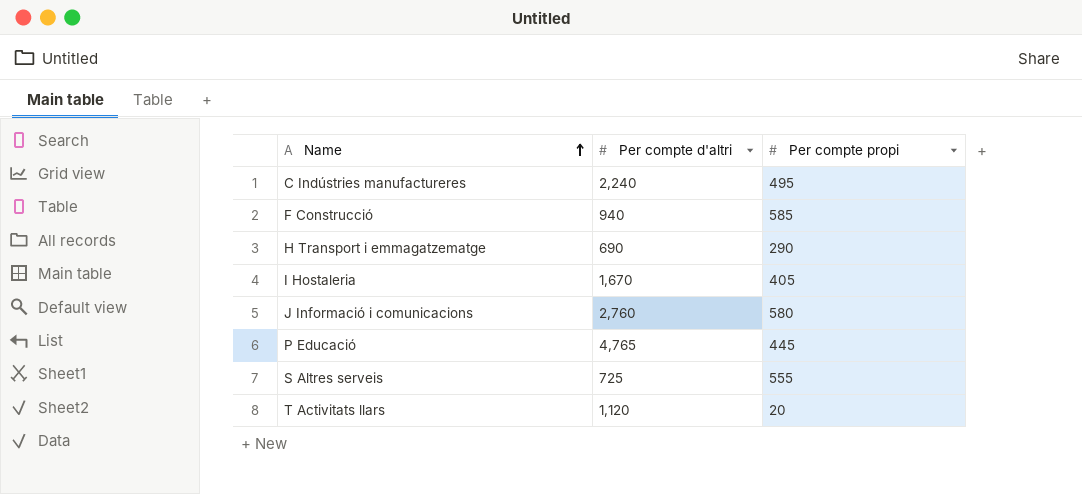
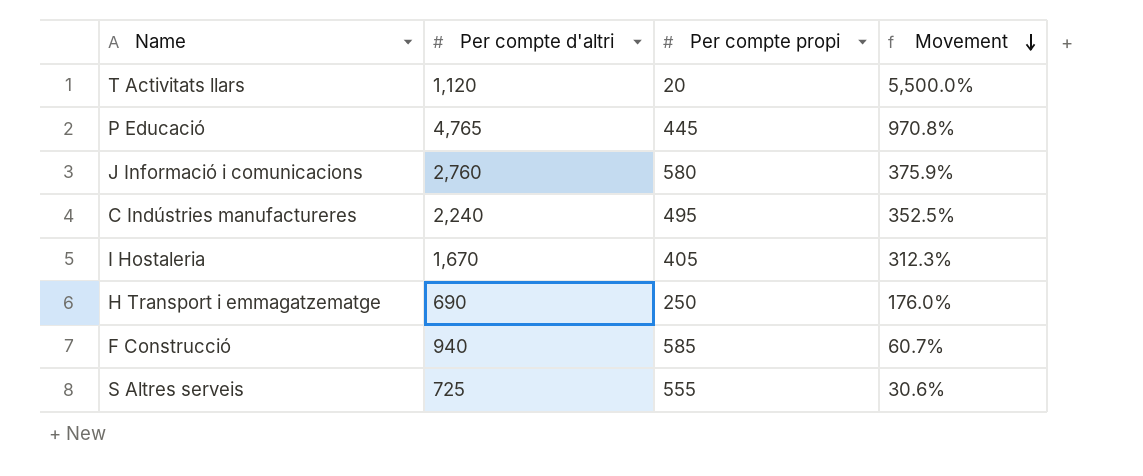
row order: Name ascending -> Movement descending
column Movement | formula: none -> ([Per compte d'altri] - [Per compte propi]) / [Per compte propi]
H Transport i emmagatzematge | Per compte propi: 290 -> 250

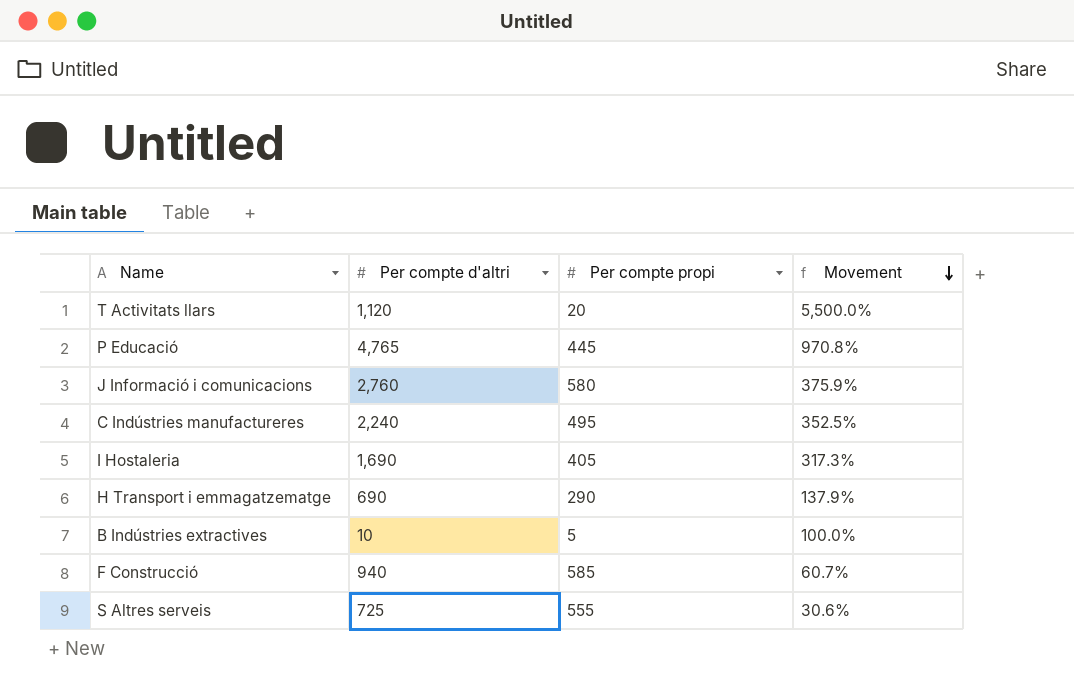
I Hostaleria | Per compte d'altri: 1,670 -> 1,690
I Hostaleria | Movement: 312.3% -> 317.3%
H Transport i emmagatzematge | Per compte propi: 250 -> 290
H Transport i emmagatzematge | Movement: 176.0% -> 137.9%
row B Indústries extractives: none -> 10 | 5 | 100.0%

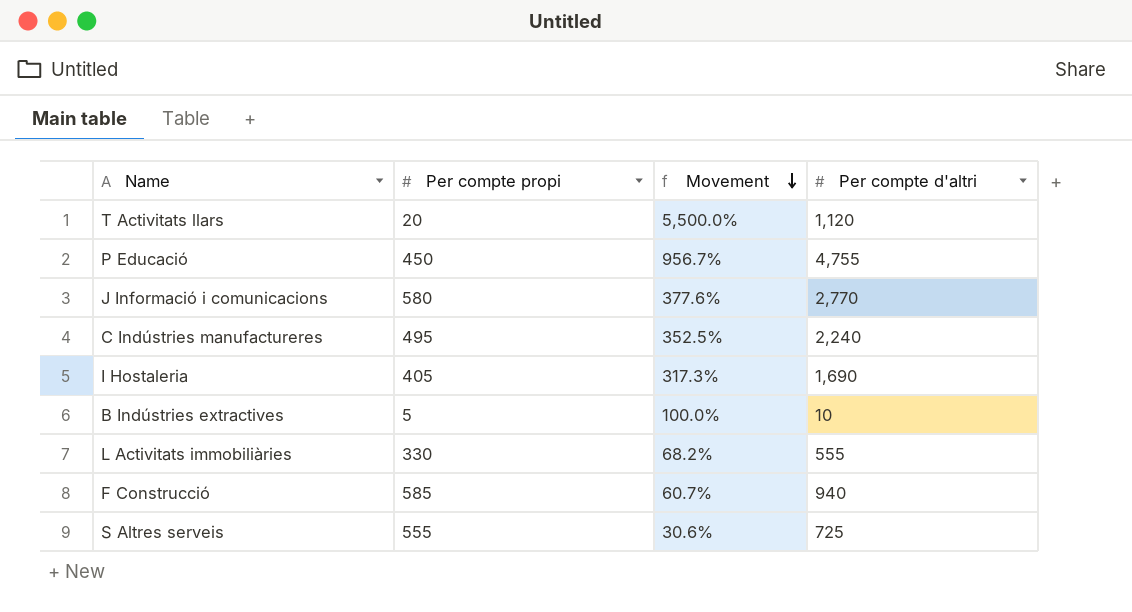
column Per compte d'altri | position: 2 -> 4
row H Transport i emmagatzematge: 690 | 290 | 137.9% -> none
P Educació | Per compte propi: 445 -> 450
P Educació | Movement: 970.8% -> 956.7%
P Educació | Per compte d'altri: 4,765 -> 4,755
J Informació i comunicacions | Movement: 375.9% -> 377.6%
J Informació i comunicacions | Per compte d'altri: 2,760 -> 2,770
row L Activitats immobiliàries: none -> 330 | 68.2% | 555

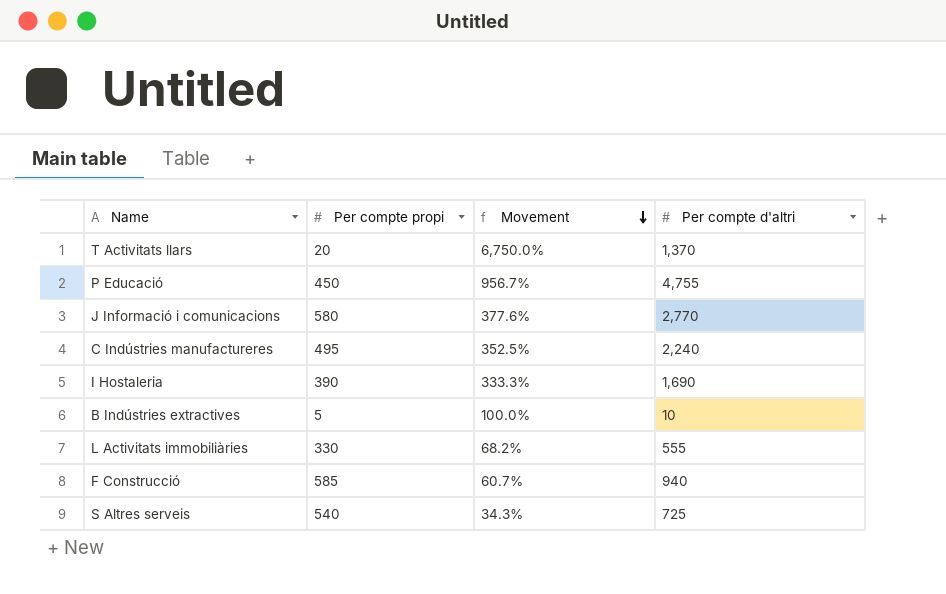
T Activitats llars | Movement: 5,500.0% -> 6,750.0%
T Activitats llars | Per compte d'altri: 1,120 -> 1,370
I Hostaleria | Per compte propi: 405 -> 390
I Hostaleria | Movement: 317.3% -> 333.3%
S Altres serveis | Per compte propi: 555 -> 540
S Altres serveis | Movement: 30.6% -> 34.3%

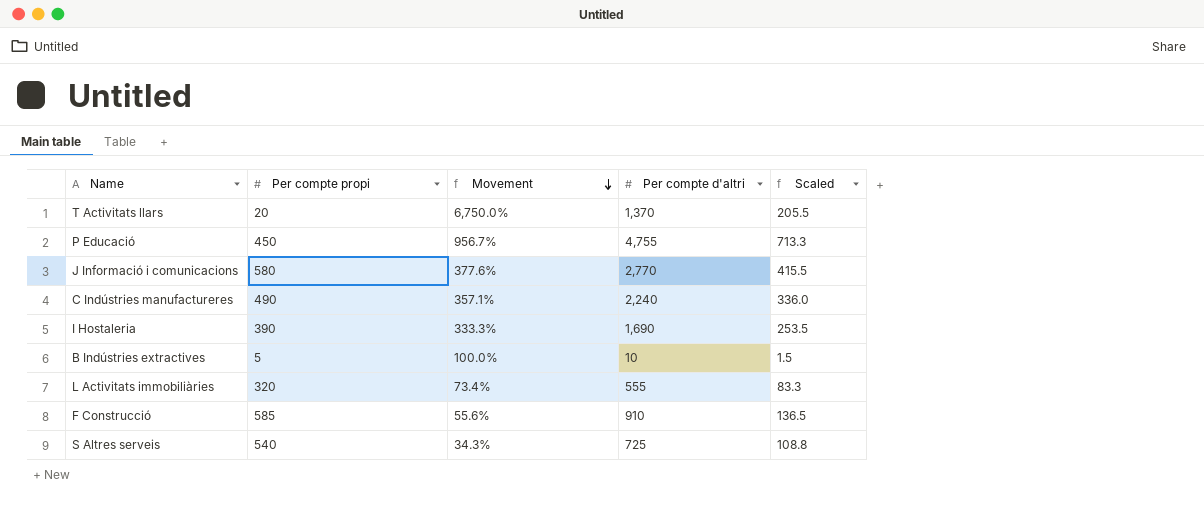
column Scaled | formula: none -> [Per compte d'altri] * 0.15
C Indústries manufactureres | Per compte propi: 495 -> 490
C Indústries manufactureres | Movement: 352.5% -> 357.1%
L Activitats immobiliàries | Per compte propi: 330 -> 320
L Activitats immobiliàries | Movement: 68.2% -> 73.4%
F Construcció | Movement: 60.7% -> 55.6%
F Construcció | Per compte d'altri: 940 -> 910

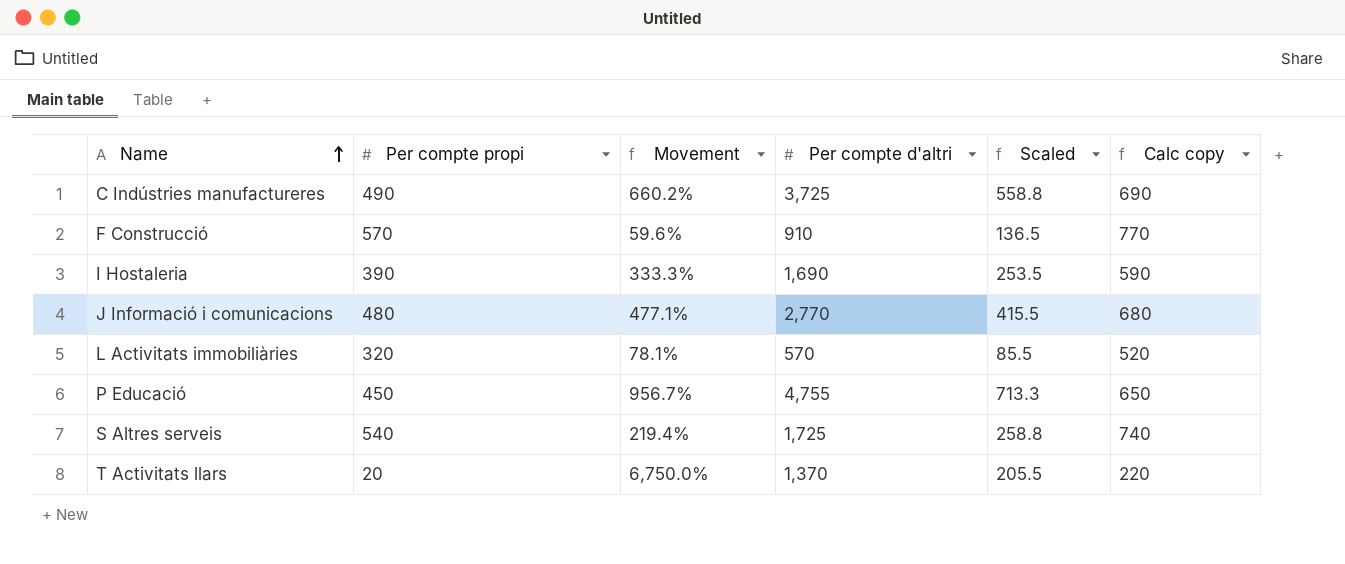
row order: Movement descending -> Name ascending
column Calc copy | formula: none -> [Per compte propi] + 200
row B Indústries extractives: 5 | 100.0% | 10 | 1.5 -> none
C Indústries manufactureres | Movement: 357.1% -> 660.2%
C Indústries manufactureres | Per compte d'altri: 2,240 -> 3,725
C Indústries manufactureres | Scaled: 336.0 -> 558.8
F Construcció | Per compte propi: 585 -> 570
F Construcció | Movement: 55.6% -> 59.6%
J Informació i comunicacions | Per compte propi: 580 -> 480
J Informació i comunicacions | Movement: 377.6% -> 477.1%
L Activitats immobiliàries | Movement: 73.4% -> 78.1%
L Activitats immobiliàries | Per compte d'altri: 555 -> 570
L Activitats immobiliàries | Scaled: 83.3 -> 85.5
S Altres serveis | Movement: 34.3% -> 219.4%
S Altres serveis | Per compte d'altri: 725 -> 1,725
S Altres serveis | Scaled: 108.8 -> 258.8

